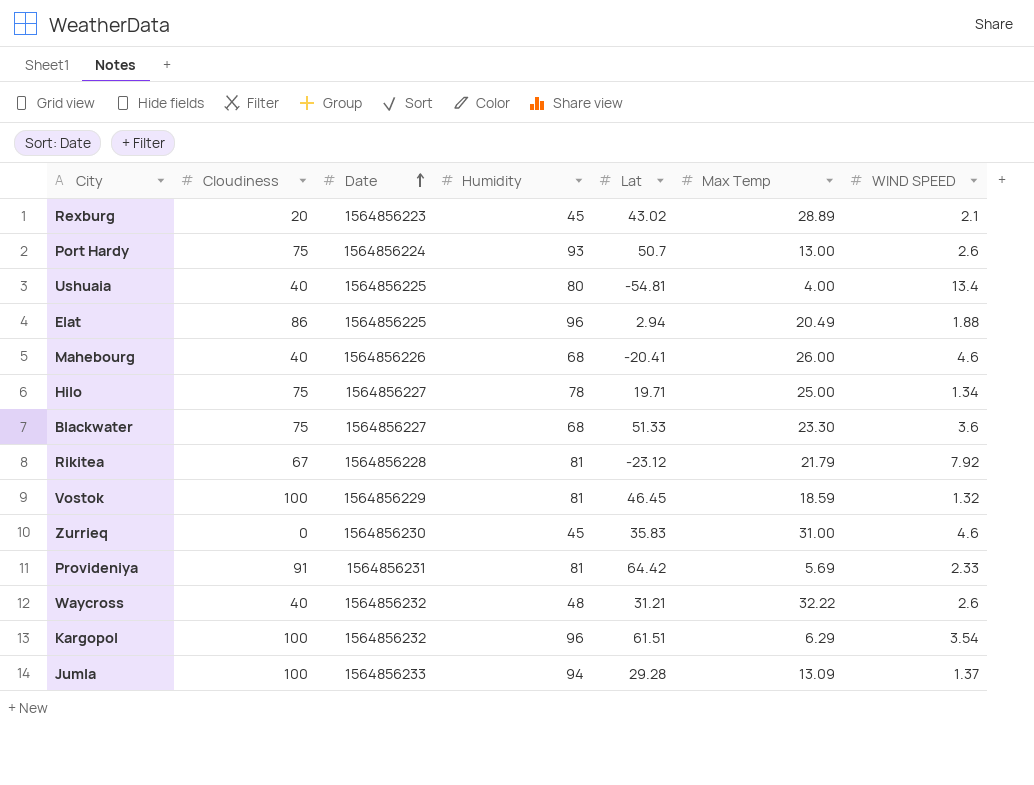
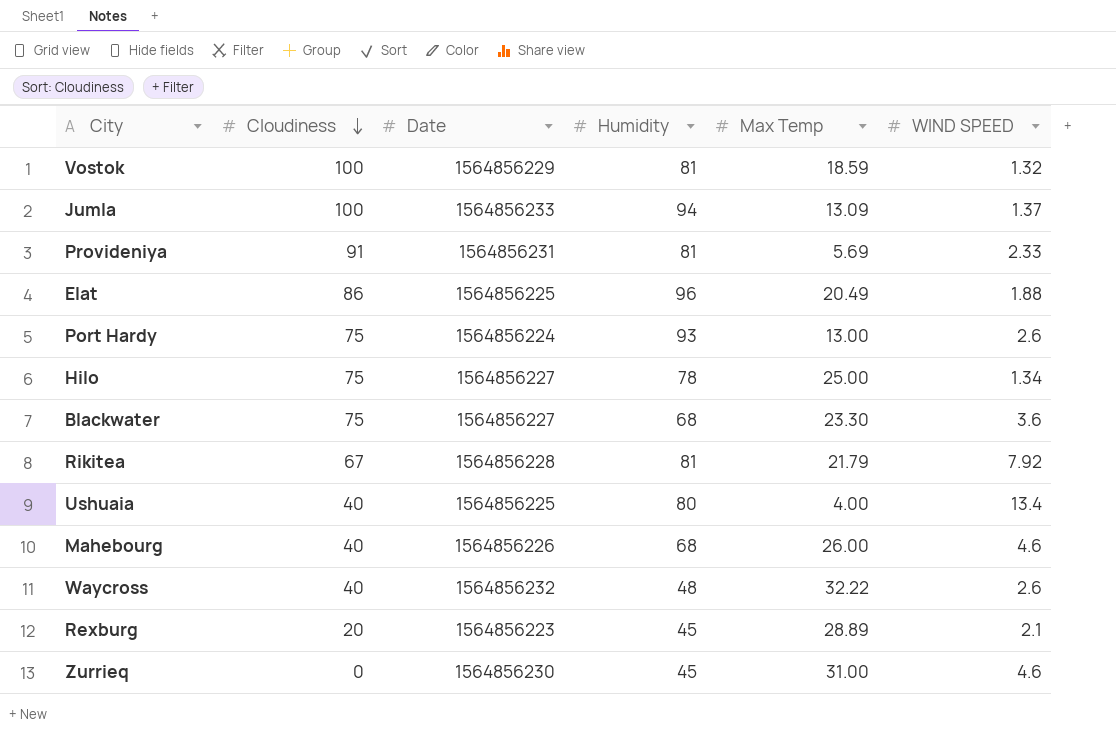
row order: Date ascending -> Cloudiness descending
column Lat | position: 5 -> none
row Kargopol: 100 | 1564856232 | 96 | 61.51 | 6.29 | 3.54 -> none

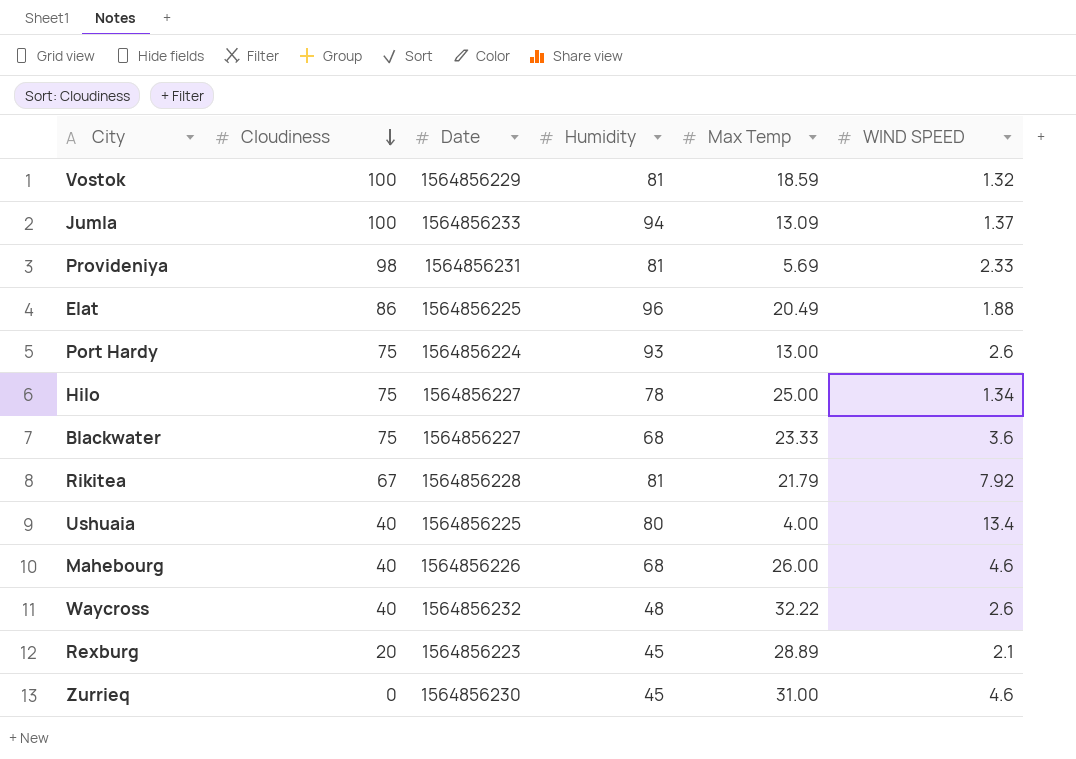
Provideniya | Cloudiness: 91 -> 98
Blackwater | Max Temp: 23.30 -> 23.33

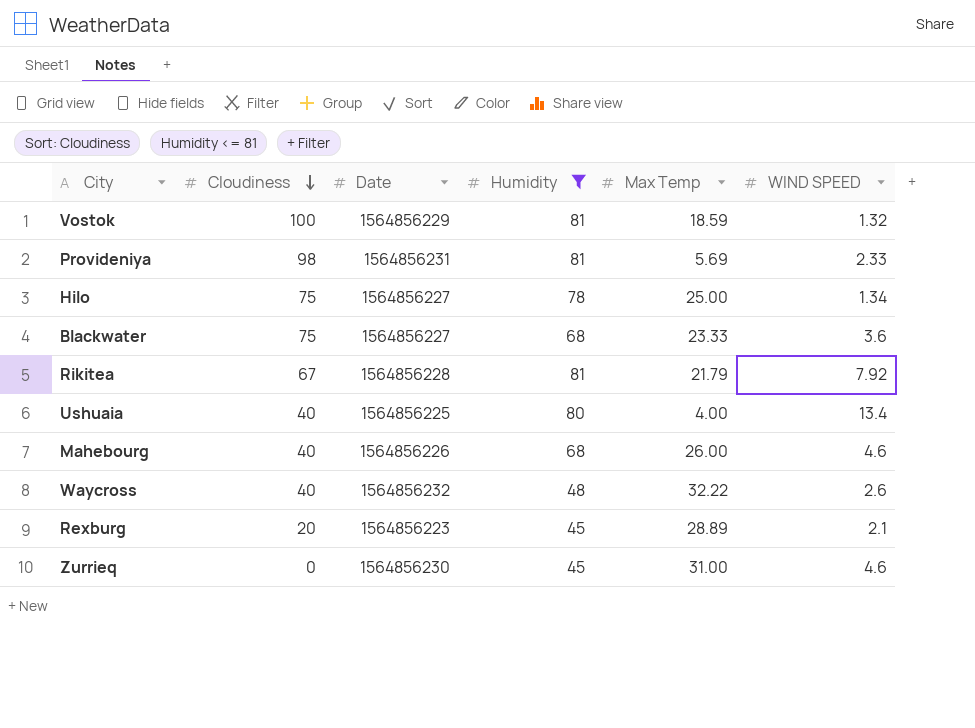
filter: none -> Humidity <= 81

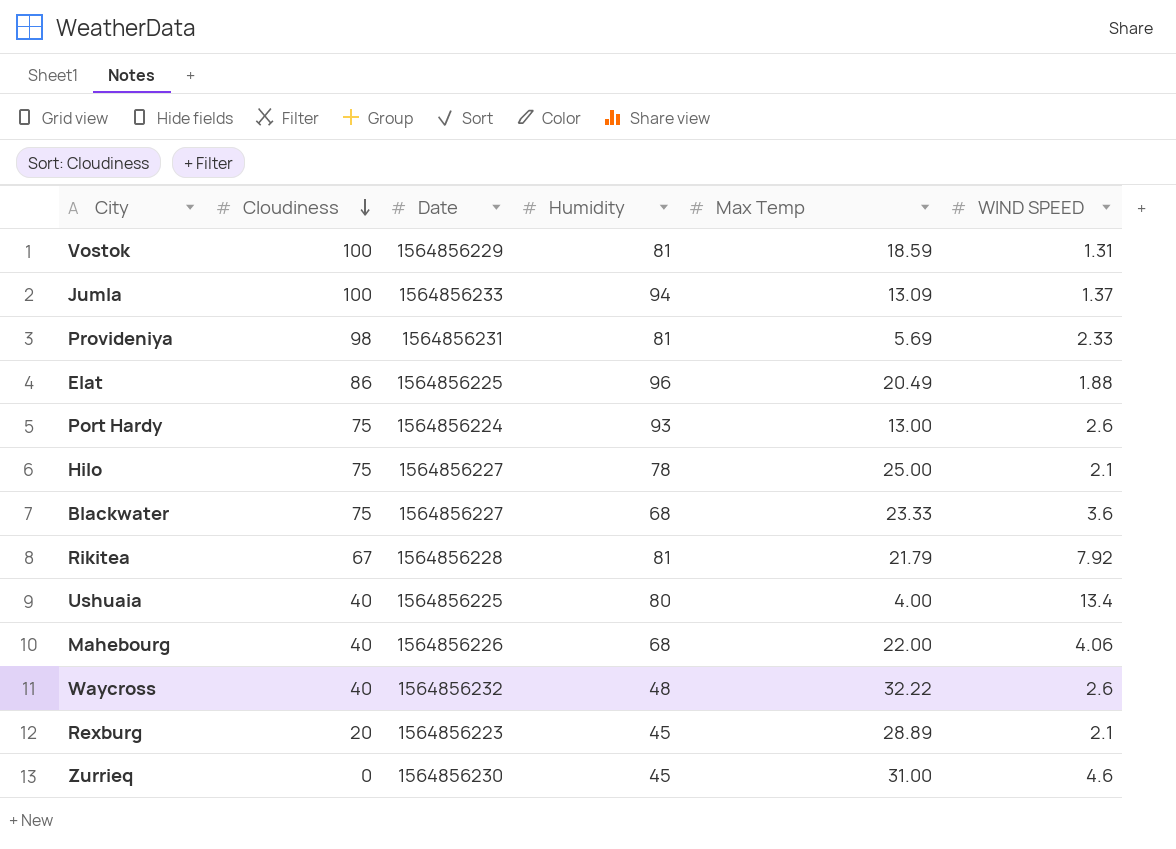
filter: Humidity <= 81 -> none
Vostok | WIND SPEED: 1.32 -> 1.31
Hilo | WIND SPEED: 1.34 -> 2.1
Mahebourg | Max Temp: 26.00 -> 22.00
Mahebourg | WIND SPEED: 4.6 -> 4.06

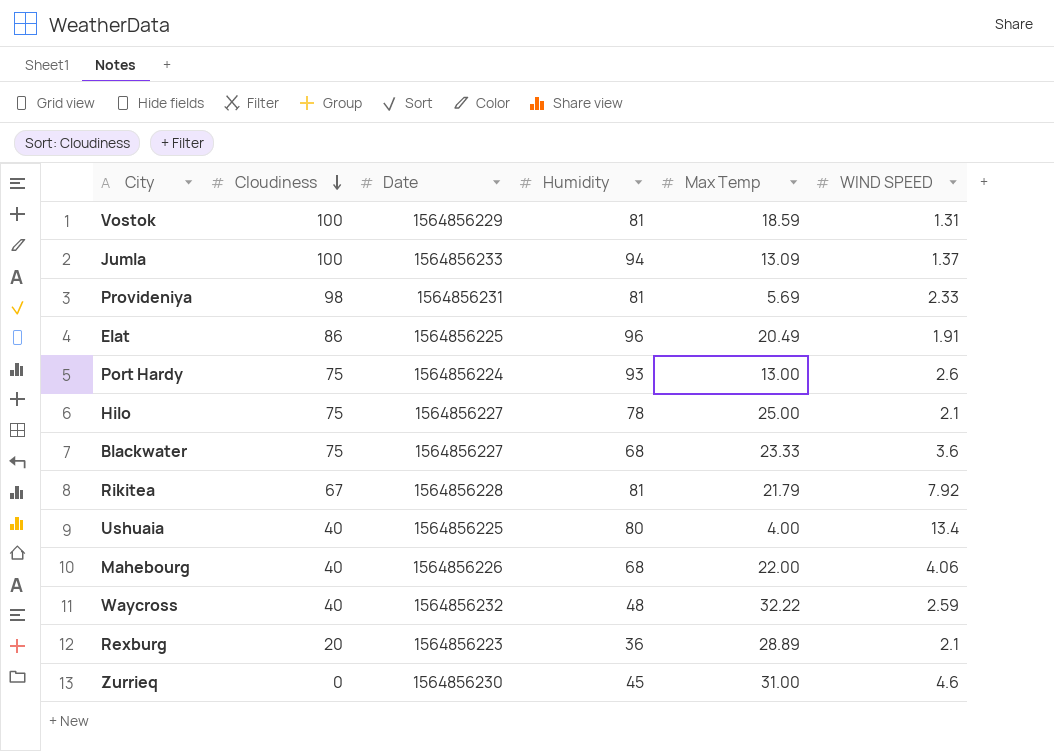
Elat | WIND SPEED: 1.88 -> 1.91
Waycross | WIND SPEED: 2.6 -> 2.59
Rexburg | Humidity: 45 -> 36

